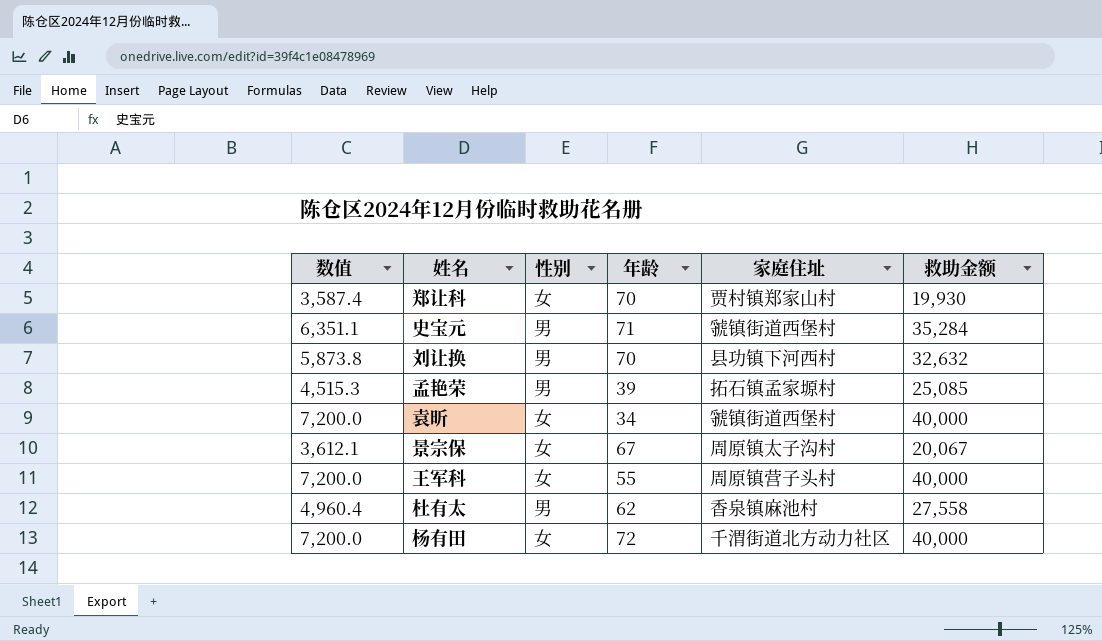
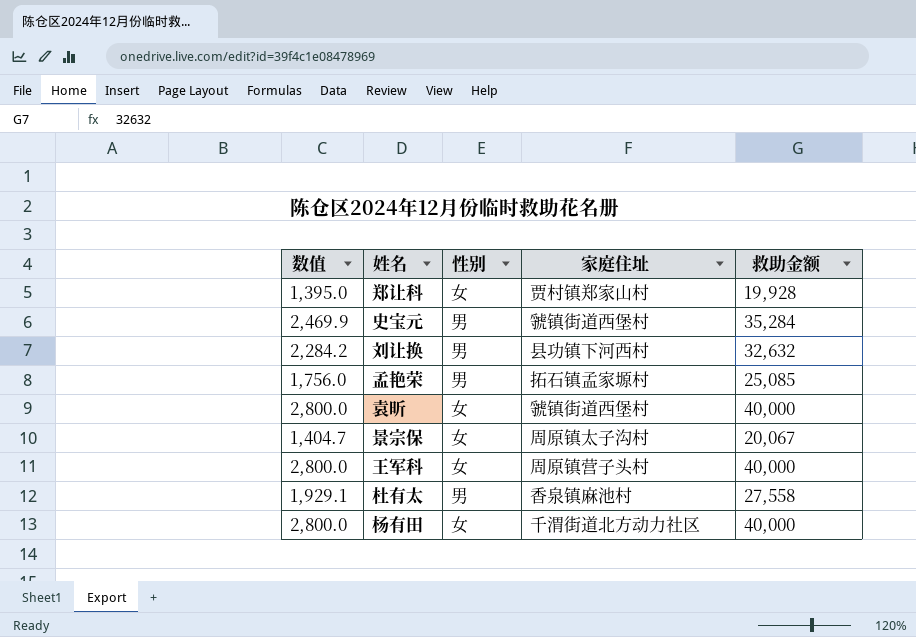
column 年龄 | position: 4 -> none
column 数值 | formula: [救助金额] * 0.18 -> [救助金额] * 0.07
郑让科 | 救助金额: 19,930 -> 19,928

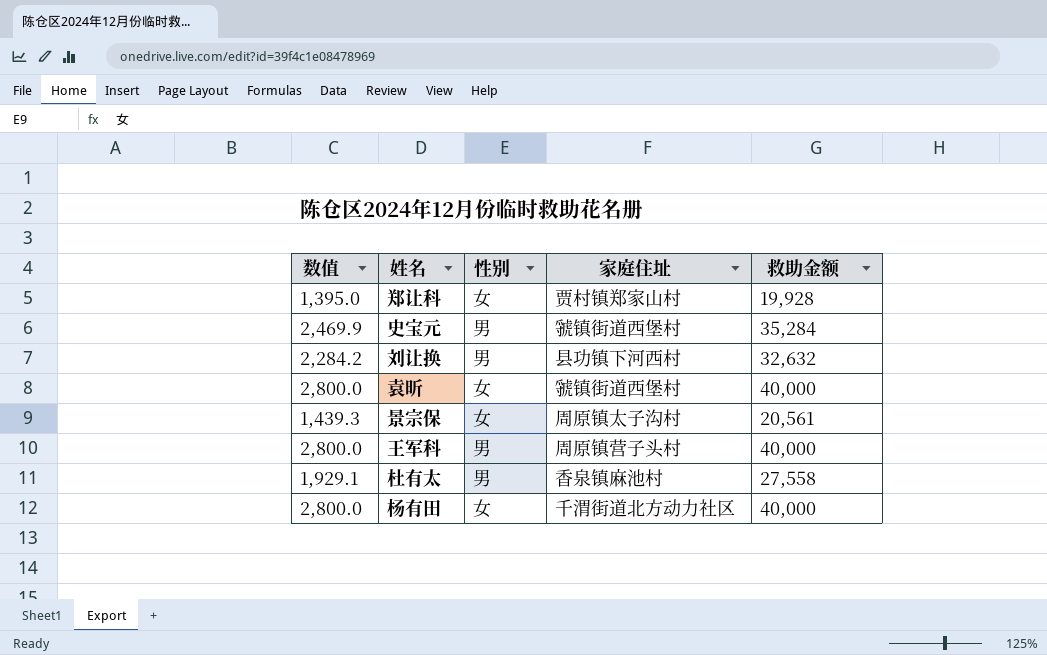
row 孟艳荣: 1,756.0 | 男 | 拓石镇孟家塬村 | 25,085 -> none
景宗保 | 数值: 1,404.7 -> 1,439.3
景宗保 | 救助金额: 20,067 -> 20,561
王军科 | 性别: 女 -> 男

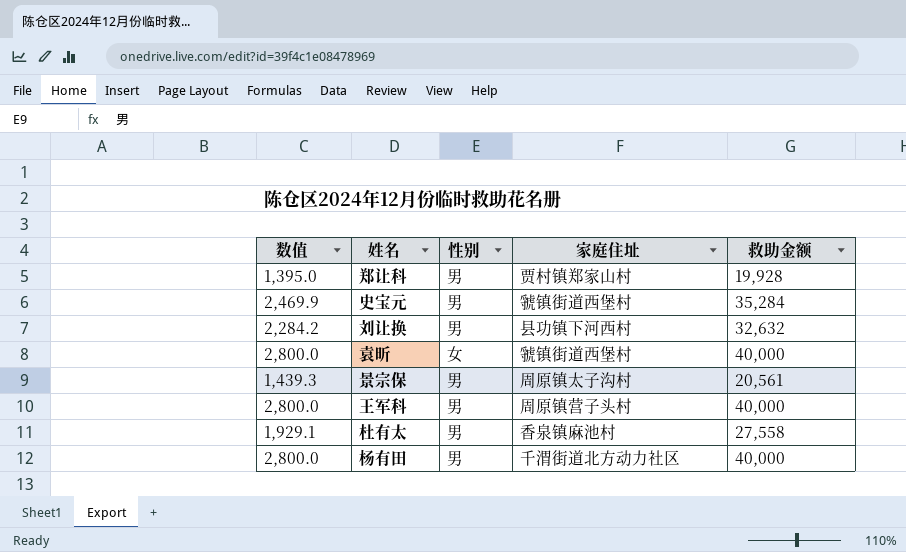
郑让科 | 性别: 女 -> 男
景宗保 | 性别: 女 -> 男
杨有田 | 性别: 女 -> 男

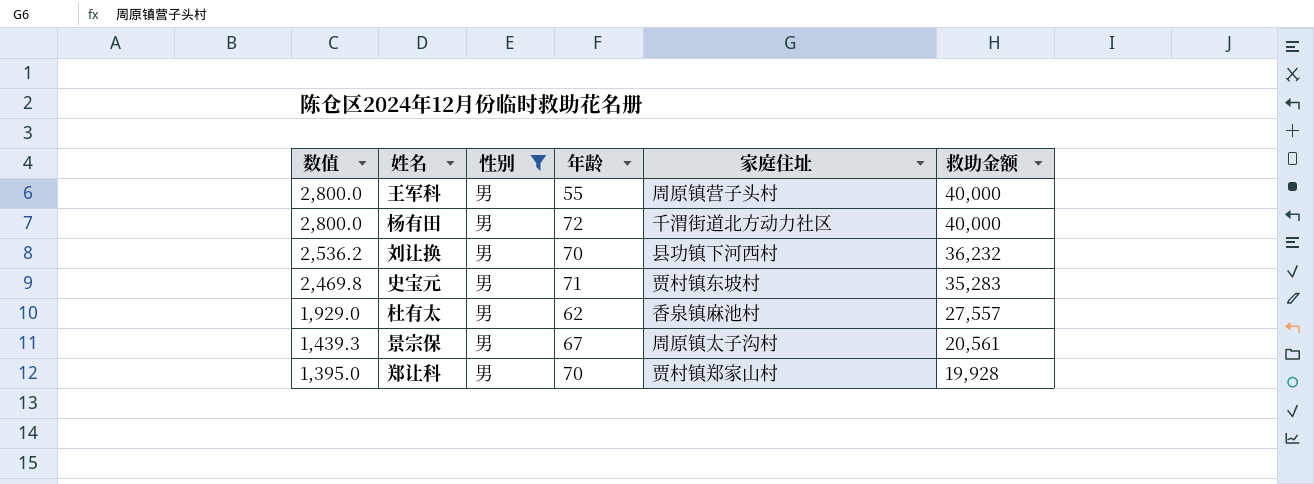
filter: none -> 性别 = 男
row order: none -> 数值 descending
column 年龄 | position: none -> 4
刘让换 | 数值: 2,284.2 -> 2,536.2
刘让换 | 救助金额: 32,632 -> 36,232
史宝元 | 数值: 2,469.9 -> 2,469.8
史宝元 | 家庭住址: 虢镇街道西堡村 -> 贾村镇东坡村
史宝元 | 救助金额: 35,284 -> 35,283
杜有太 | 数值: 1,929.1 -> 1,929.0
杜有太 | 救助金额: 27,558 -> 27,557

